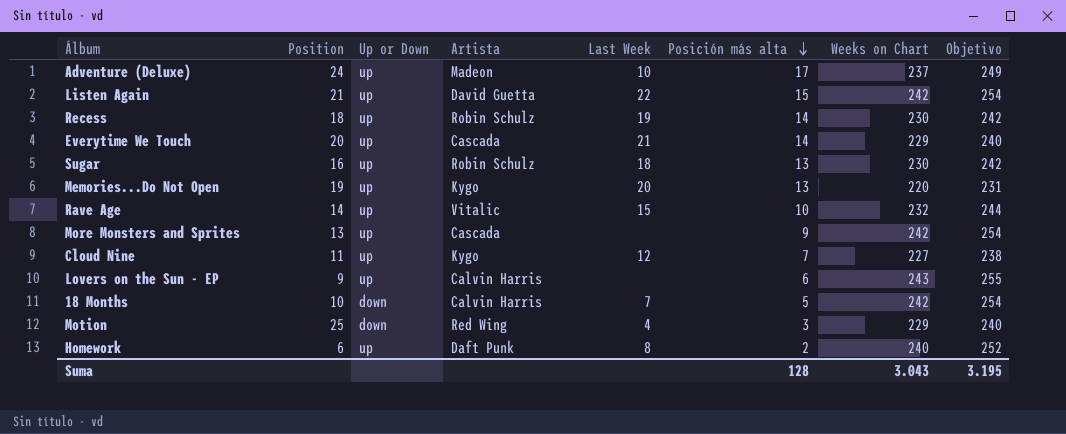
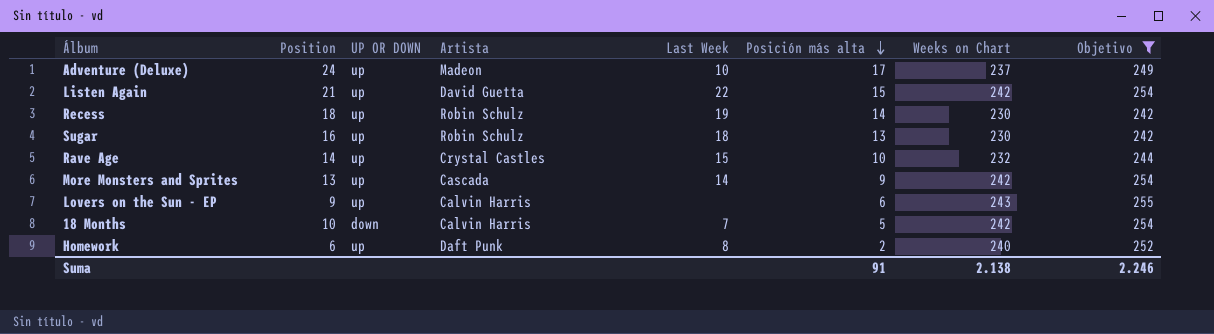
filter: none -> Objetivo >= 242
column name: Up or Down -> UP OR DOWN
Rave Age | Artista: Vitalic -> Crystal Castles
More Monsters and Sprites | Last Week: none -> 14
Suma | Posición más alta: 128 -> 91
Suma | Weeks on Chart: 3.043 -> 2.138
Suma | Objetivo: 3.195 -> 2.246

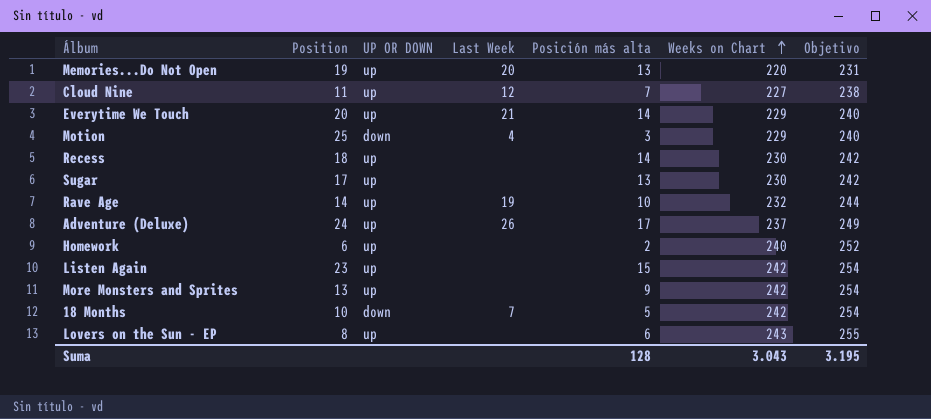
filter: Objetivo >= 242 -> none
row order: Posición más alta descending -> Weeks on Chart ascending
column Artista | position: 4 -> none
Recess | Last Week: 19 -> none
Sugar | Position: 16 -> 17
Sugar | Last Week: 18 -> none
Rave Age | Last Week: 15 -> 19
Adventure (Deluxe) | Last Week: 10 -> 26
Homework | Last Week: 8 -> none
Listen Again | Position: 21 -> 23
Listen Again | Last Week: 22 -> none
More Monsters and Sprites | Last Week: 14 -> none
Lovers on the Sun - EP | Position: 9 -> 8
Suma | Posición más alta: 91 -> 128
Suma | Weeks on Chart: 2.138 -> 3.043
Suma | Objetivo: 2.246 -> 3.195

